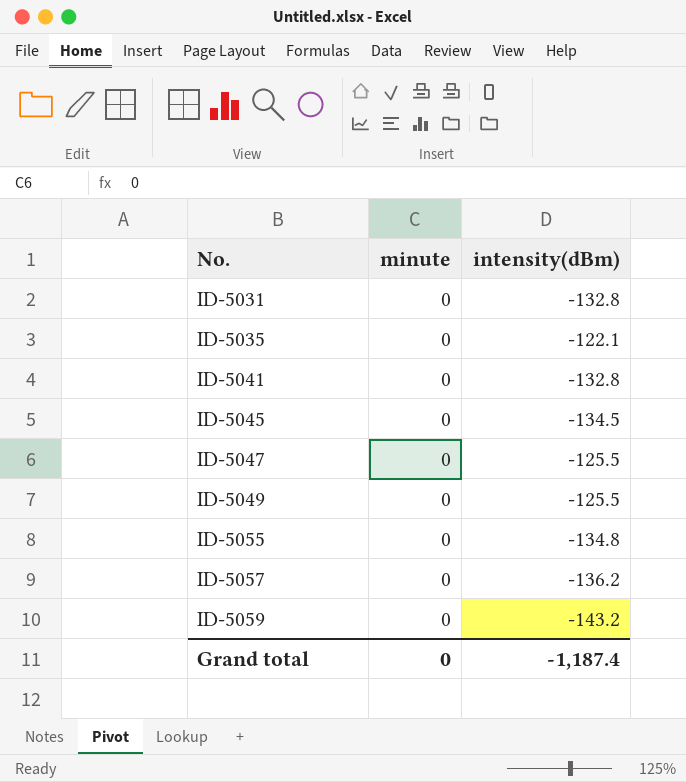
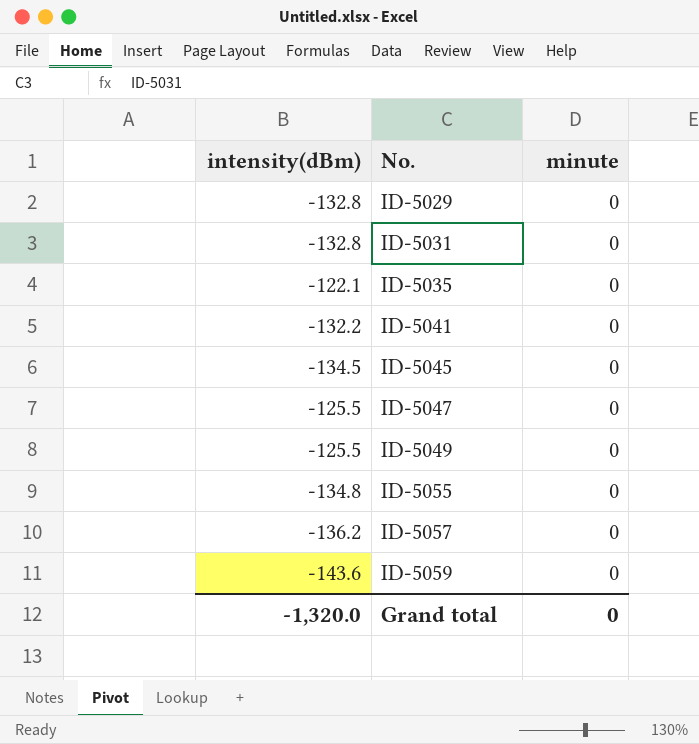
column intensity(dBm) | position: 3 -> 1
row ID-5029: none -> -132.8 | 0
ID-5041 | intensity(dBm): -132.8 -> -132.2
ID-5059 | intensity(dBm): -143.2 -> -143.6
Grand total | intensity(dBm): -1,187.4 -> -1,320.0

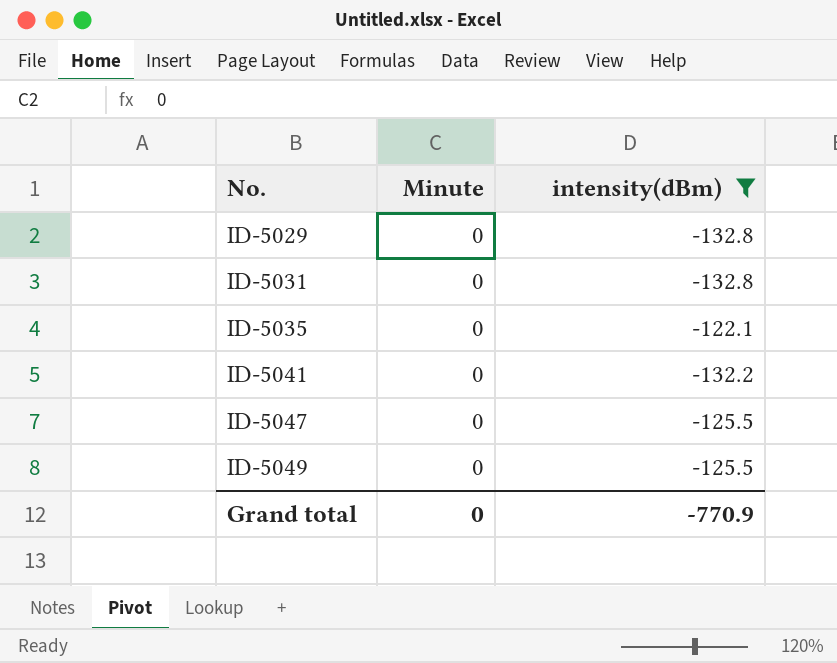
filter: none -> intensity(dBm) >= -132.8
column name: minute -> Minute
column intensity(dBm) | position: 1 -> 3
Grand total | intensity(dBm): -1,320.0 -> -770.9

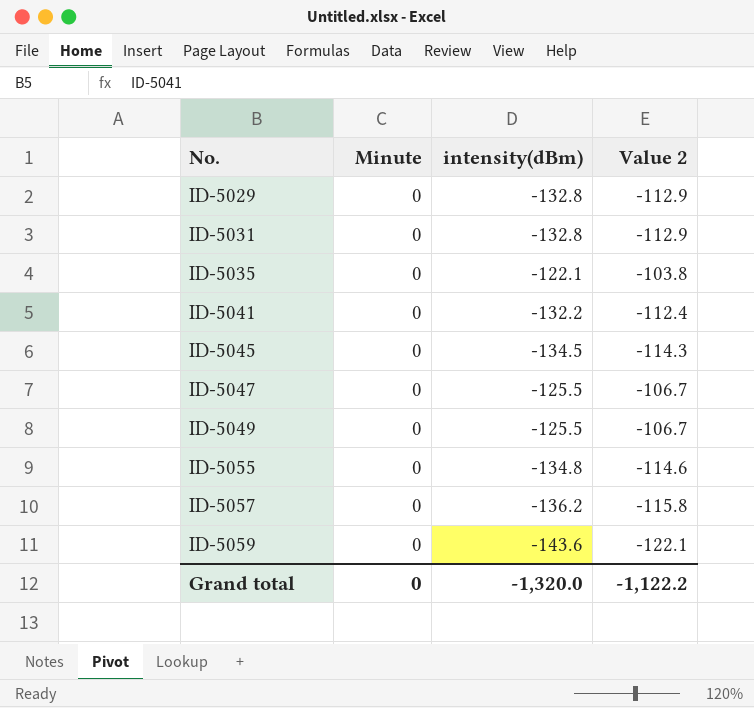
filter: intensity(dBm) >= -132.8 -> none
column Value 2 | formula: none -> [intensity(dBm)] * 0.85
Grand total | intensity(dBm): -770.9 -> -1,320.0

